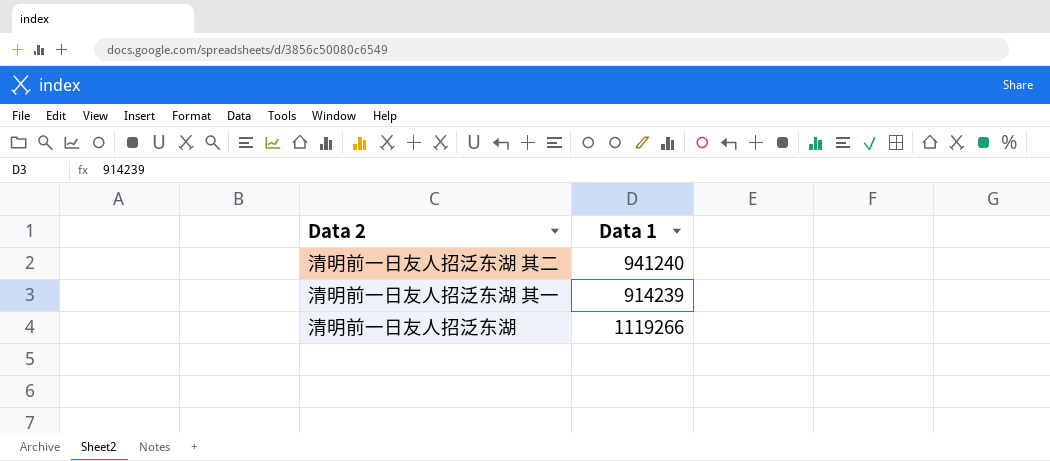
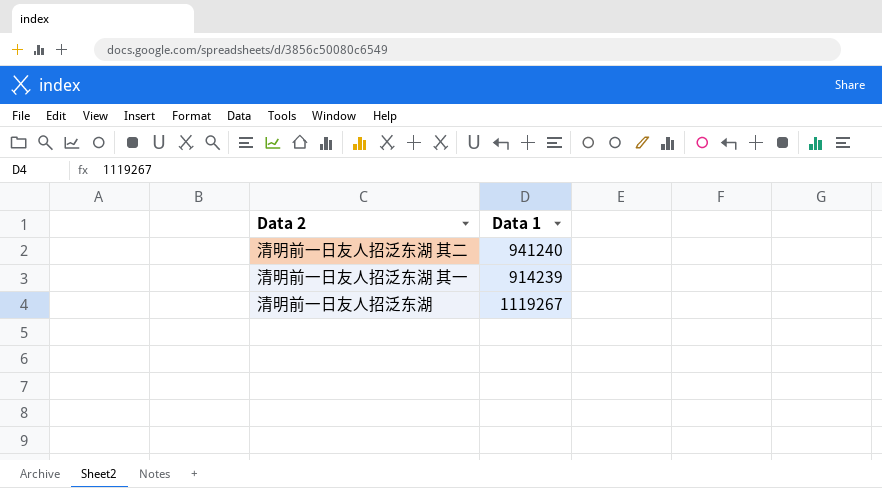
清明前一日友人招泛东湖 | Data 1: 1119266 -> 1119267

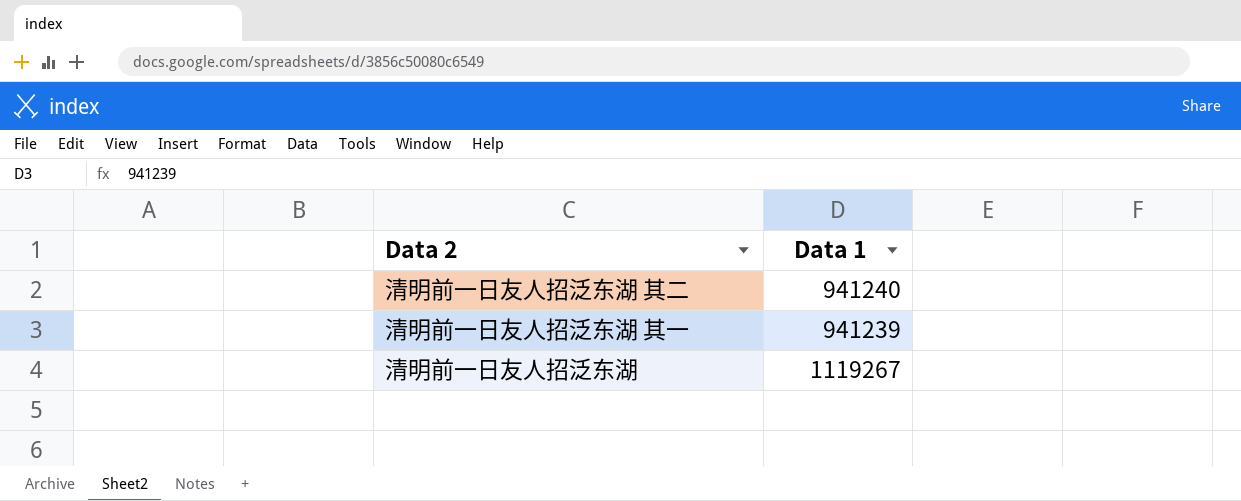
清明前一日友人招泛东湖 其一 | Data 1: 914239 -> 941239

